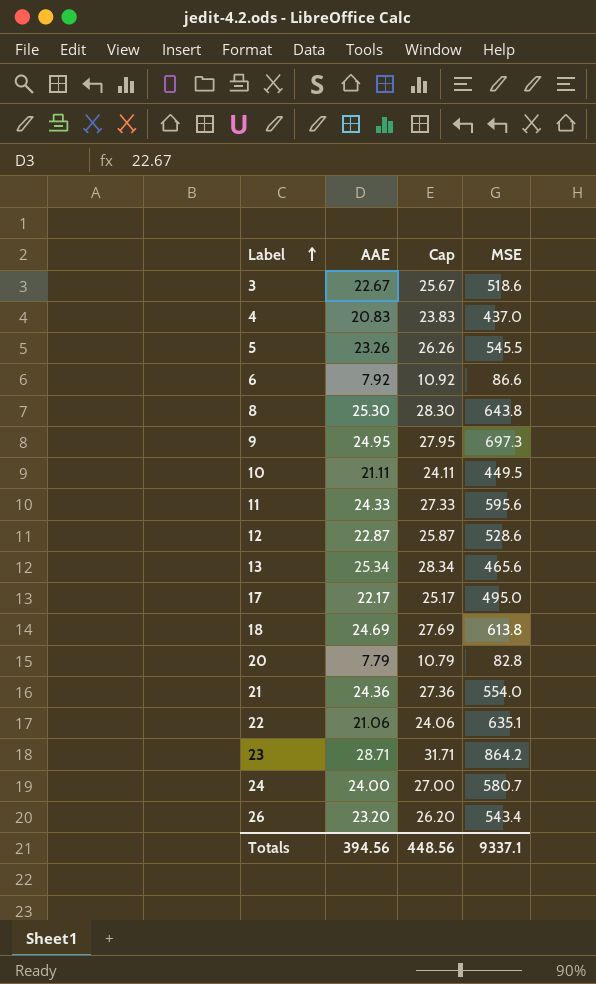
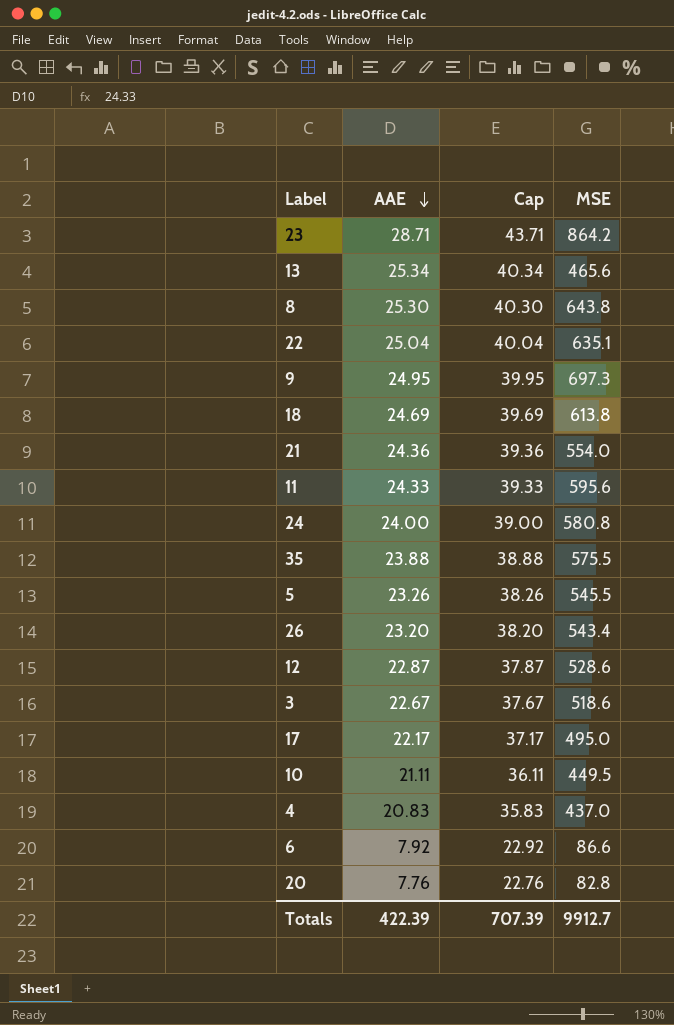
row order: Label ascending -> AAE descending
column Cap | formula: [AAE] + 3 -> [AAE] + 15
22 | AAE: 21.06 -> 25.04
24 | MSE: 580.7 -> 580.8
row 35: none -> 23.88 | 38.88 | 575.5
20 | AAE: 7.79 -> 7.76
Totals | AAE: 394.56 -> 422.39
Totals | Cap: 448.56 -> 707.39
Totals | MSE: 9337.1 -> 9912.7

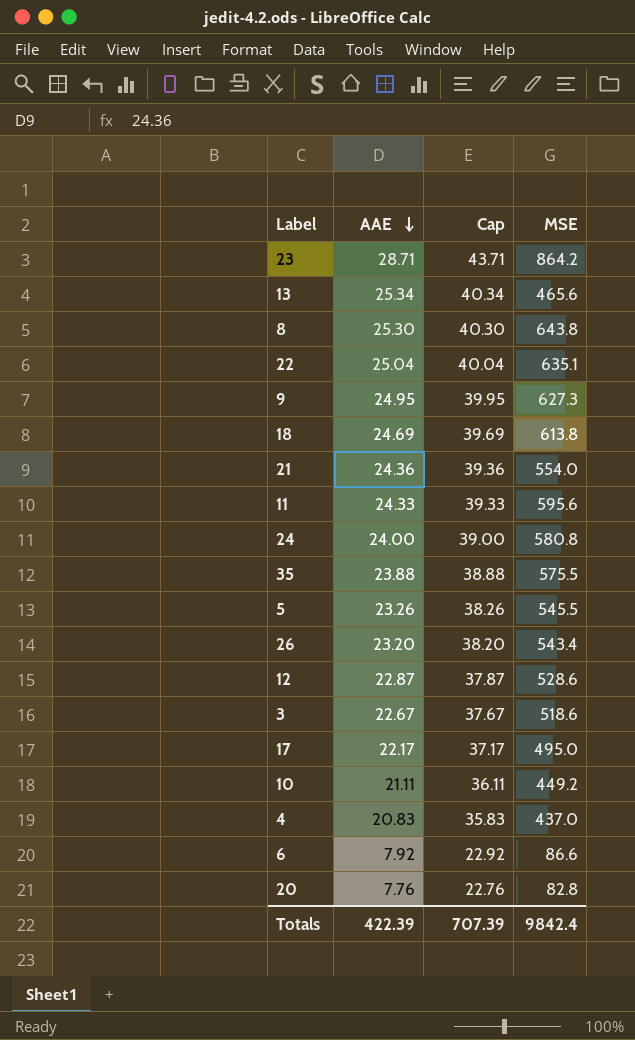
9 | MSE: 697.3 -> 627.3
10 | MSE: 449.5 -> 449.2
Totals | MSE: 9912.7 -> 9842.4

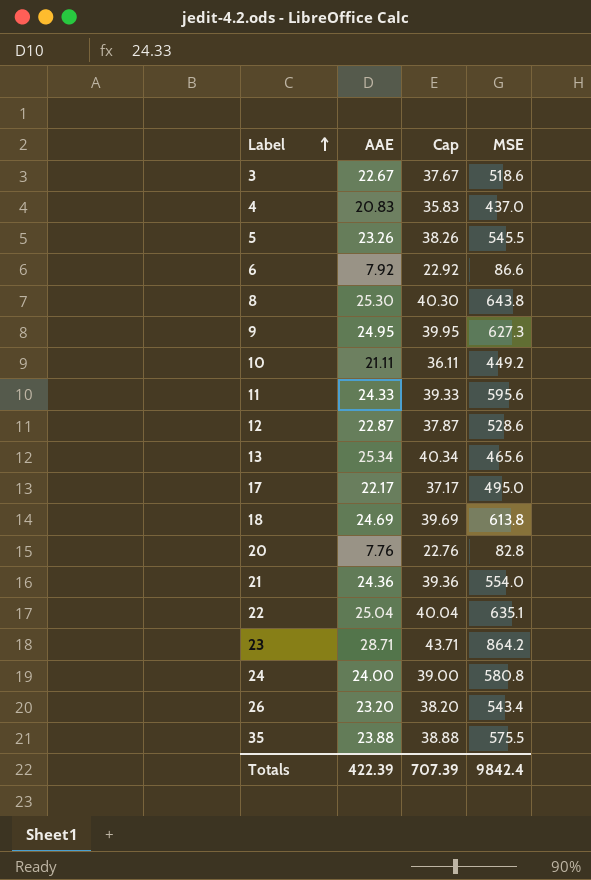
row order: AAE descending -> Label ascending

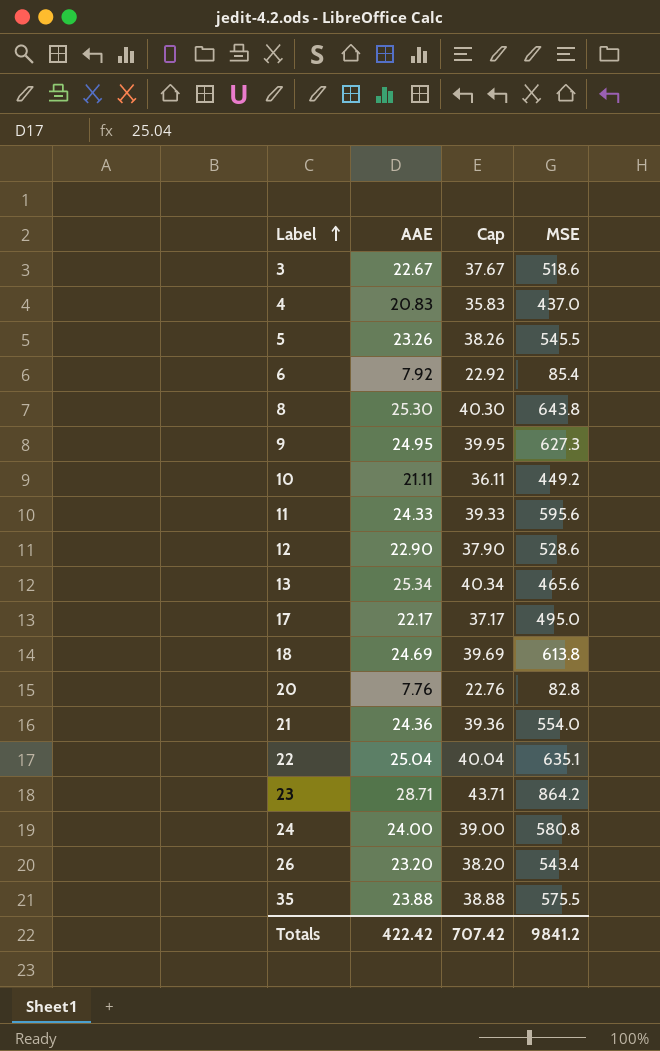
6 | MSE: 86.6 -> 85.4
12 | AAE: 22.87 -> 22.90
12 | Cap: 37.87 -> 37.90
Totals | AAE: 422.39 -> 422.42
Totals | Cap: 707.39 -> 707.42
Totals | MSE: 9842.4 -> 9841.2

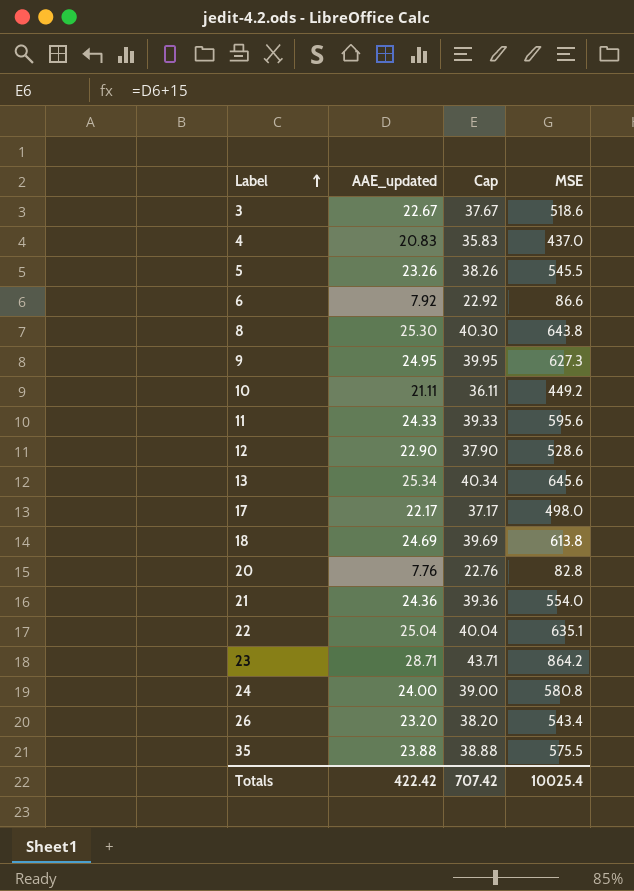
column name: AAE -> AAE_updated
6 | MSE: 85.4 -> 86.6
13 | MSE: 465.6 -> 645.6
17 | MSE: 495.0 -> 498.0
Totals | MSE: 9841.2 -> 10025.4

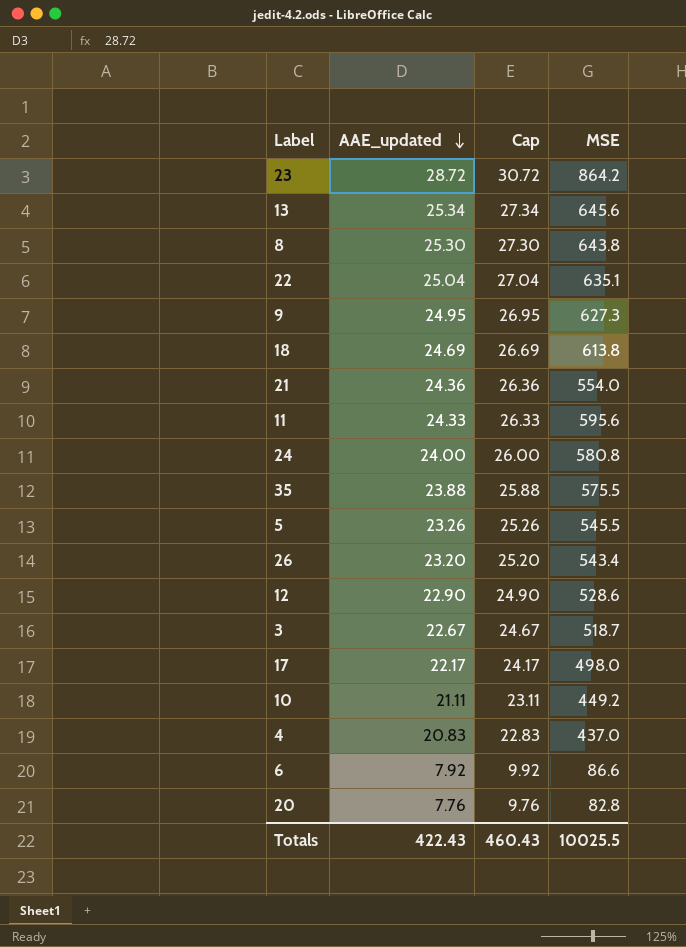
row order: Label ascending -> AAE_updated descending
column Cap | formula: [AAE_updated] + 15 -> [AAE_updated] + 2
23 | AAE_updated: 28.71 -> 28.72
3 | MSE: 518.6 -> 518.7
Totals | AAE_updated: 422.42 -> 422.43
Totals | Cap: 707.42 -> 460.43
Totals | MSE: 10025.4 -> 10025.5

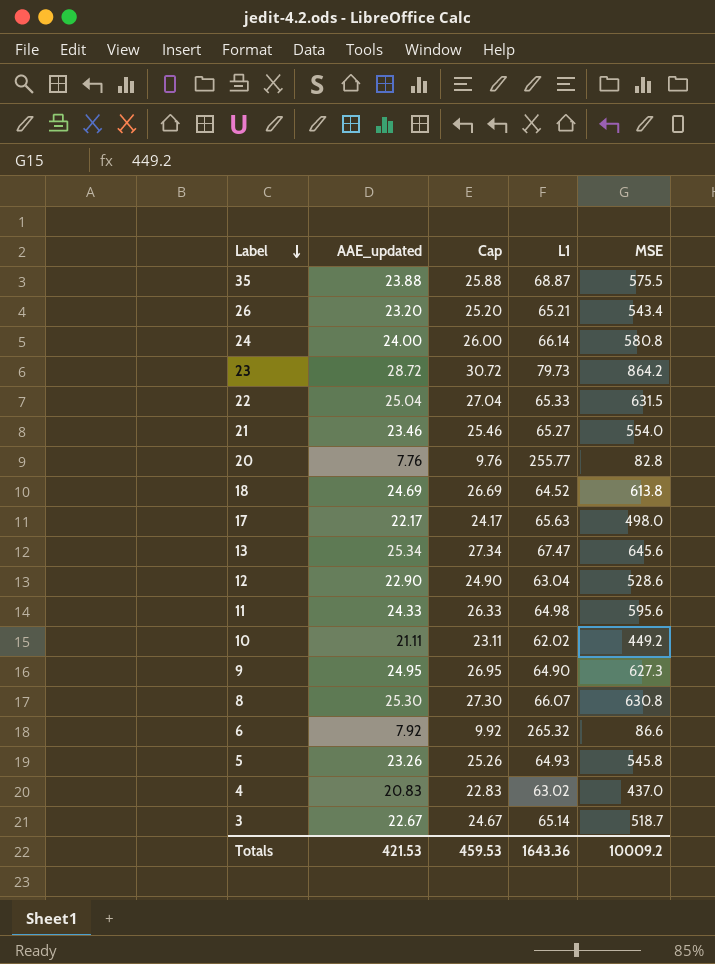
row order: AAE_updated descending -> Label descending
column L1 | position: none -> 4
22 | MSE: 635.1 -> 631.5
21 | AAE_updated: 24.36 -> 23.46
21 | Cap: 26.36 -> 25.46
8 | MSE: 643.8 -> 630.8
5 | MSE: 545.5 -> 545.8
Totals | AAE_updated: 422.43 -> 421.53
Totals | Cap: 460.43 -> 459.53
Totals | MSE: 10025.5 -> 10009.2

